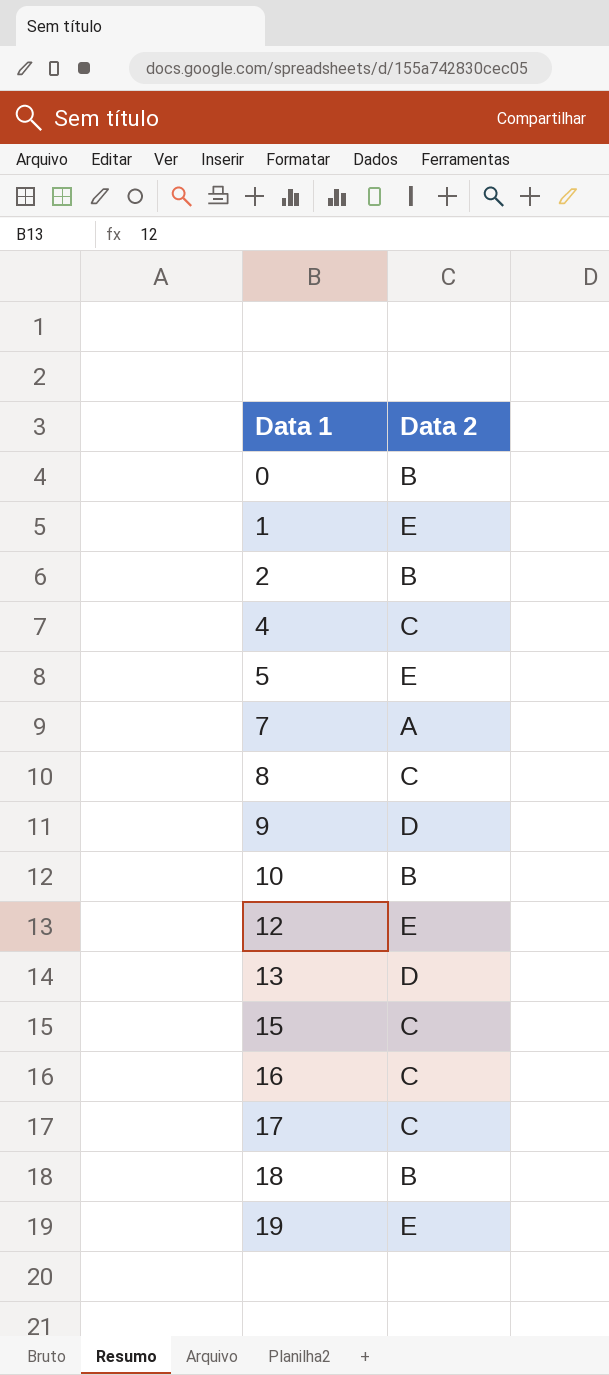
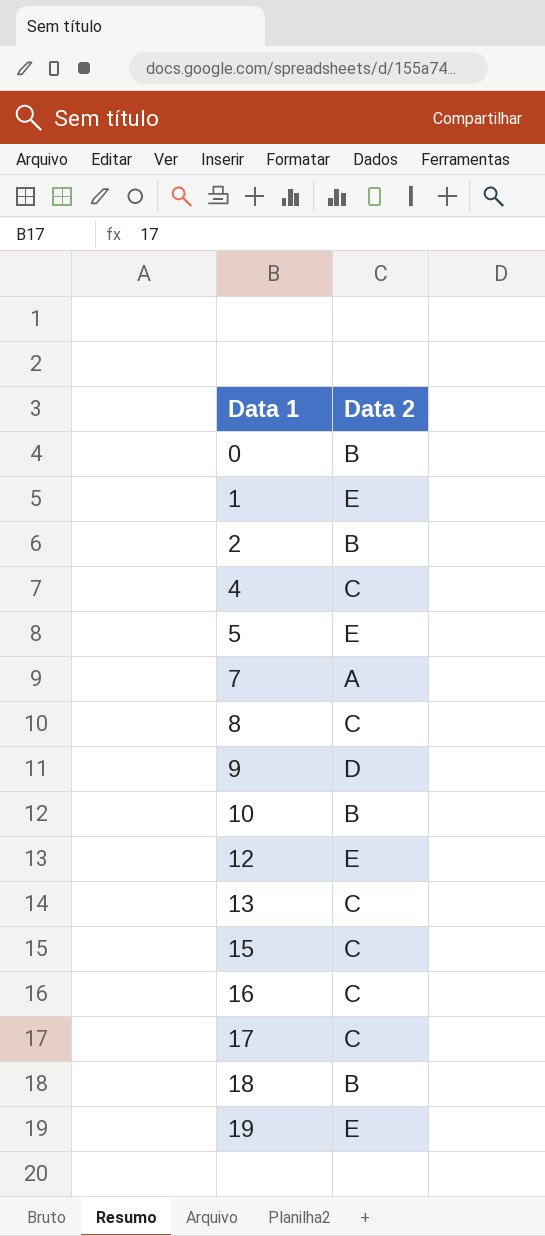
13 | Data 2: D -> C

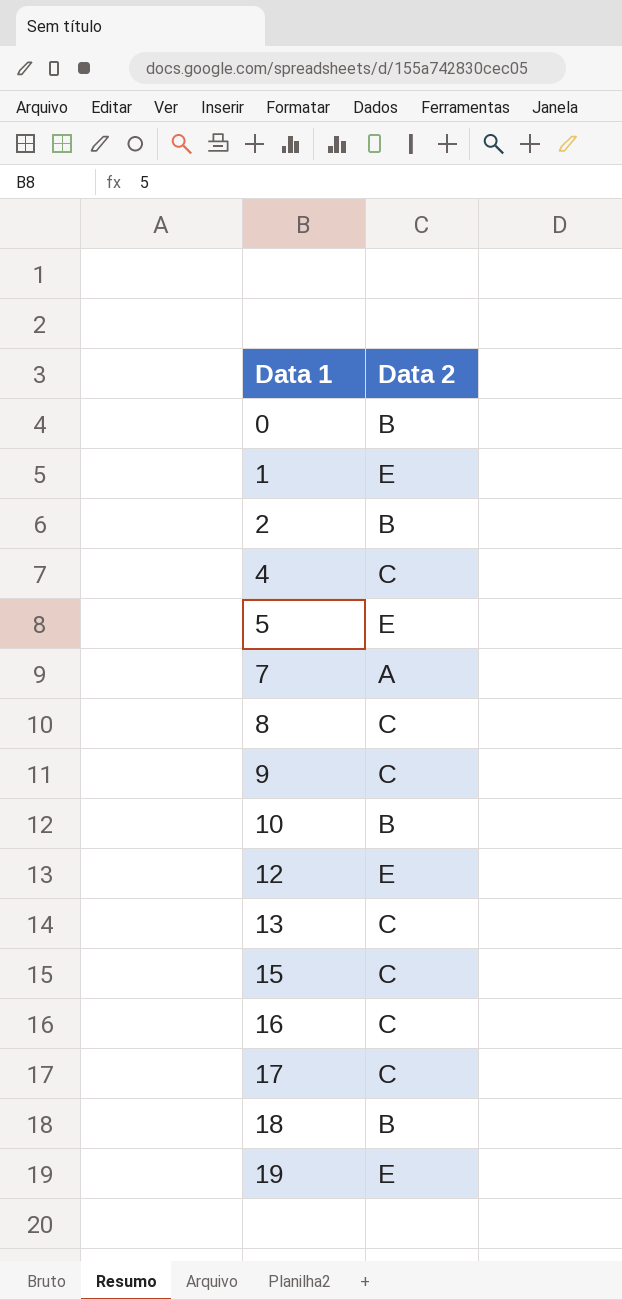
9 | Data 2: D -> C

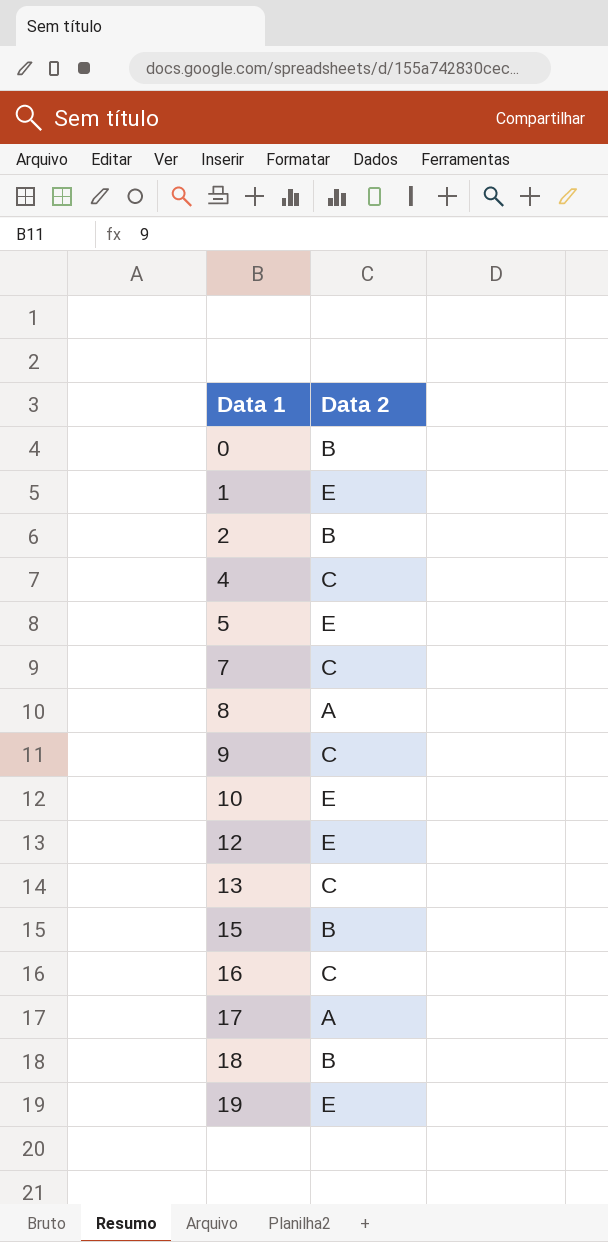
7 | Data 2: A -> C
8 | Data 2: C -> A
10 | Data 2: B -> E
15 | Data 2: C -> B
17 | Data 2: C -> A

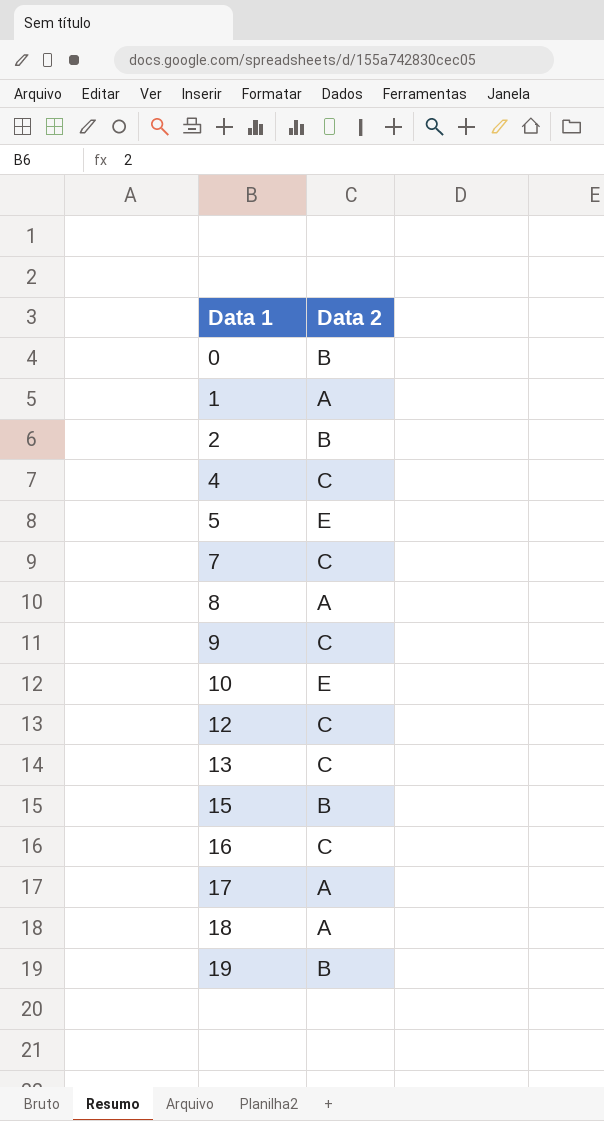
1 | Data 2: E -> A
12 | Data 2: E -> C
18 | Data 2: B -> A
19 | Data 2: E -> B

